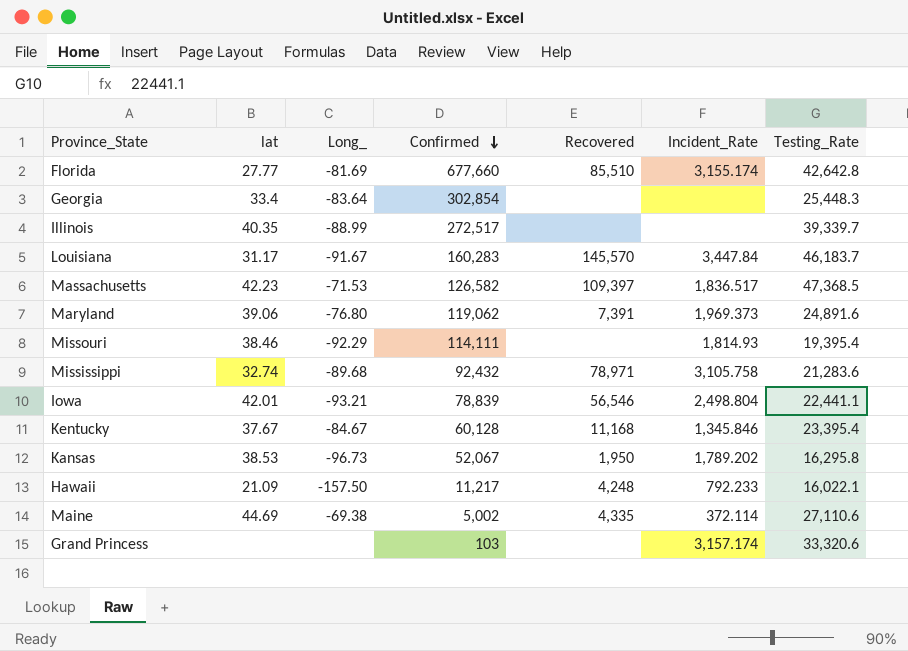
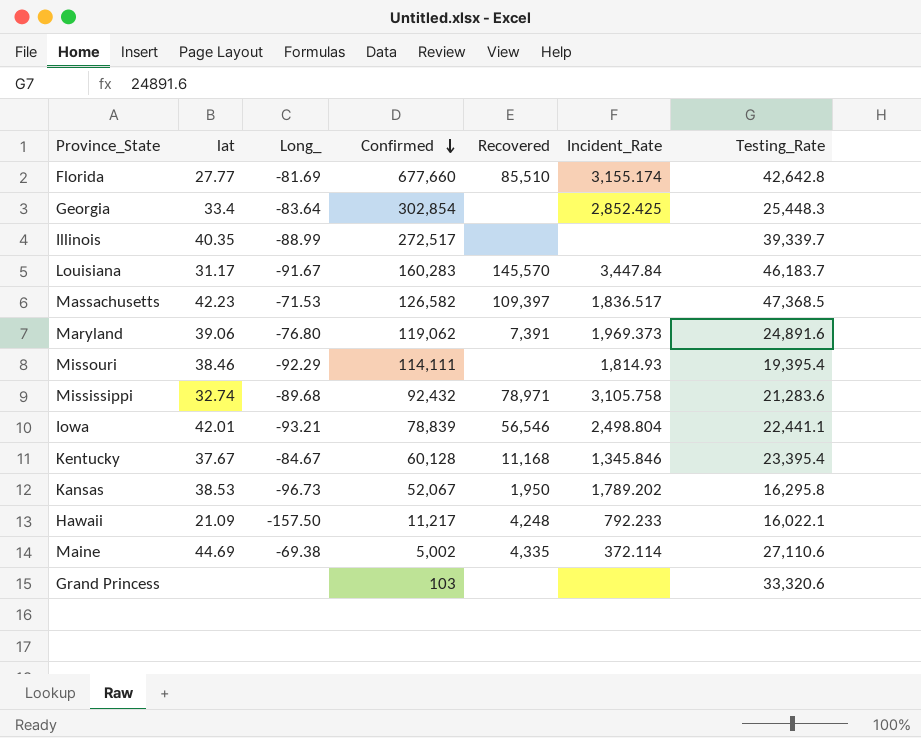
Georgia | Incident_Rate: none -> 2,852.425
Grand Princess | Incident_Rate: 3,157.174 -> none

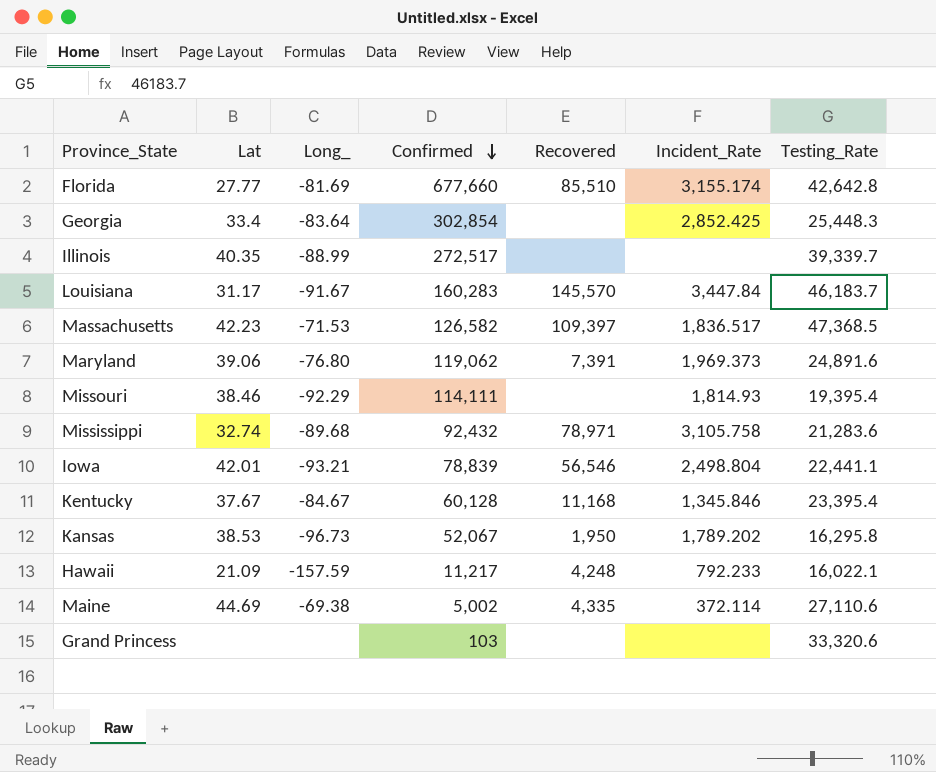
column name: lat -> Lat
Hawaii | Long_: -157.50 -> -157.59

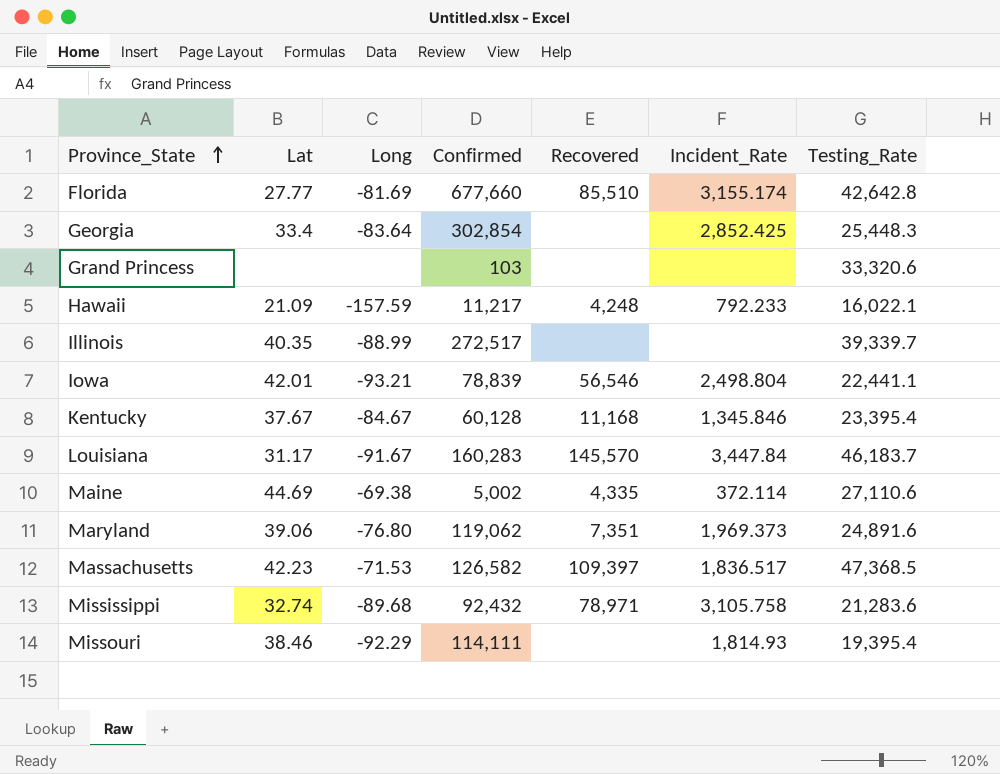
row order: Confirmed descending -> Province_State ascending
column name: Long_ -> Long
row Kansas: 38.53 | -96.73 | 52,067 | 1,950 | 1,789.202 | 16,295.8 -> none
Maryland | Recovered: 7,391 -> 7,351

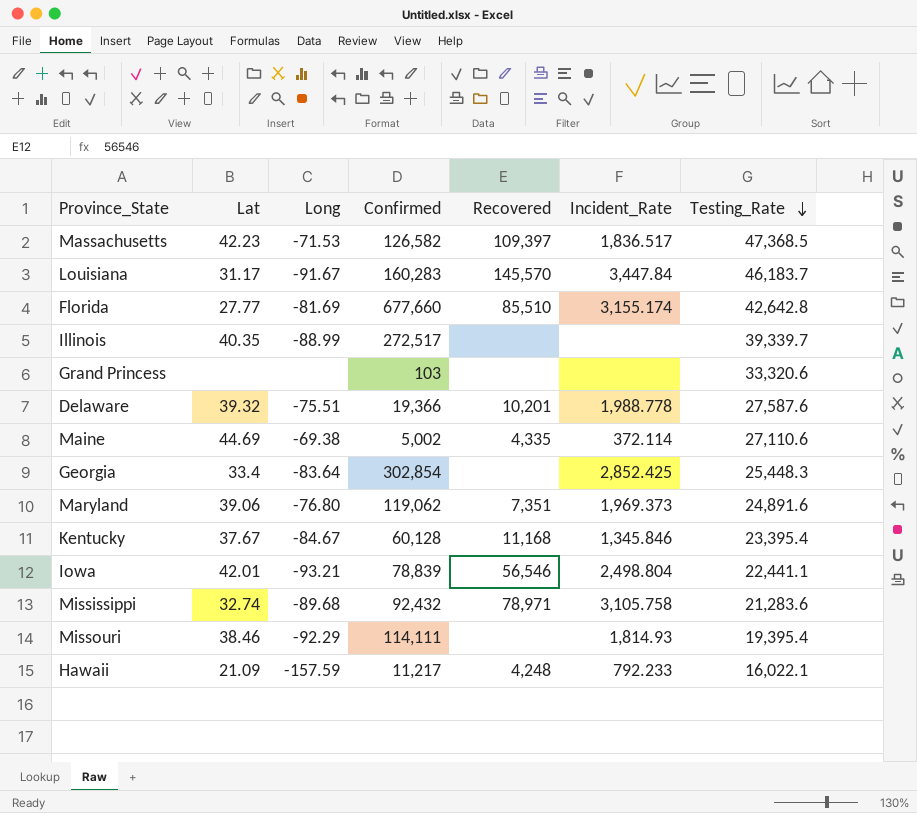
row order: Province_State ascending -> Testing_Rate descending
row Delaware: none -> 39.32 | -75.51 | 19,366 | 10,201 | 1,988.778 | 27,587.6

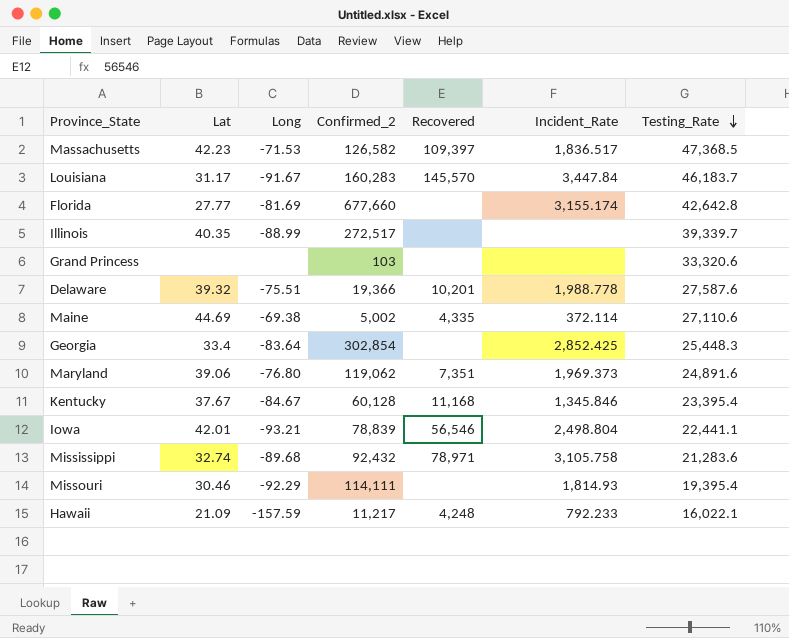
column name: Confirmed -> Confirmed_2
Florida | Recovered: 85,510 -> none
Missouri | Lat: 38.46 -> 30.46

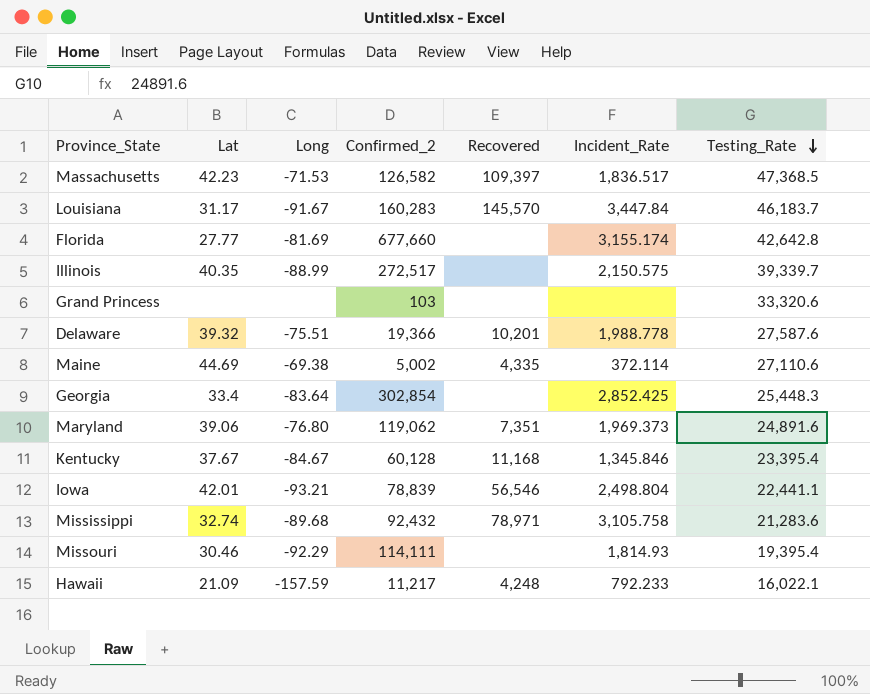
Illinois | Incident_Rate: none -> 2,150.575

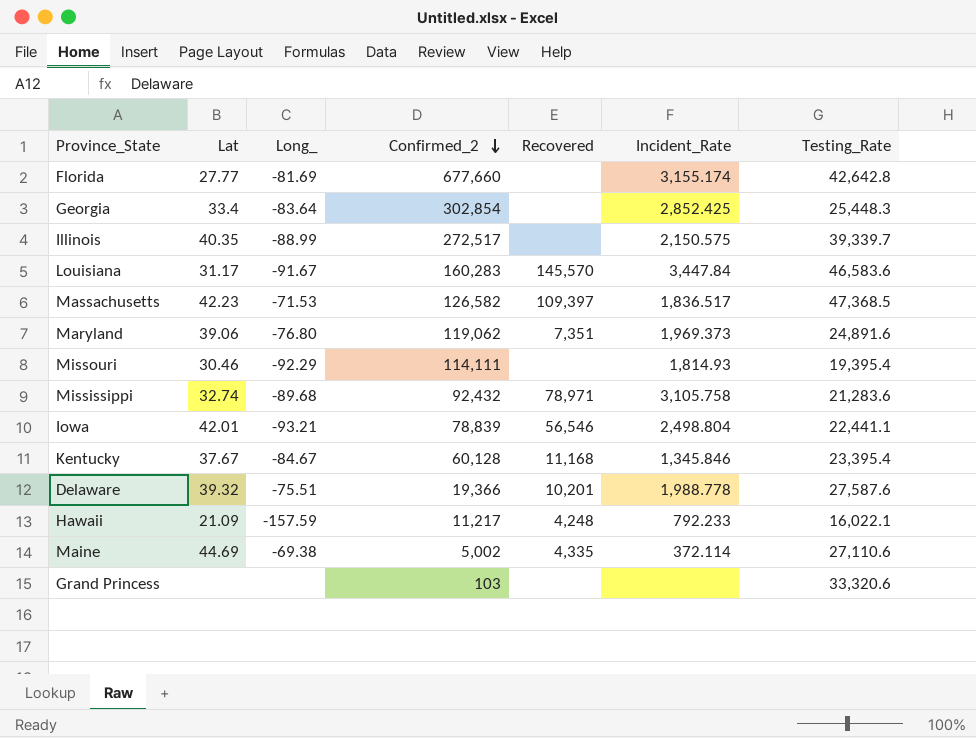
row order: Testing_Rate descending -> Confirmed_2 descending
column name: Long -> Long_
Louisiana | Testing_Rate: 46,183.7 -> 46,583.6

